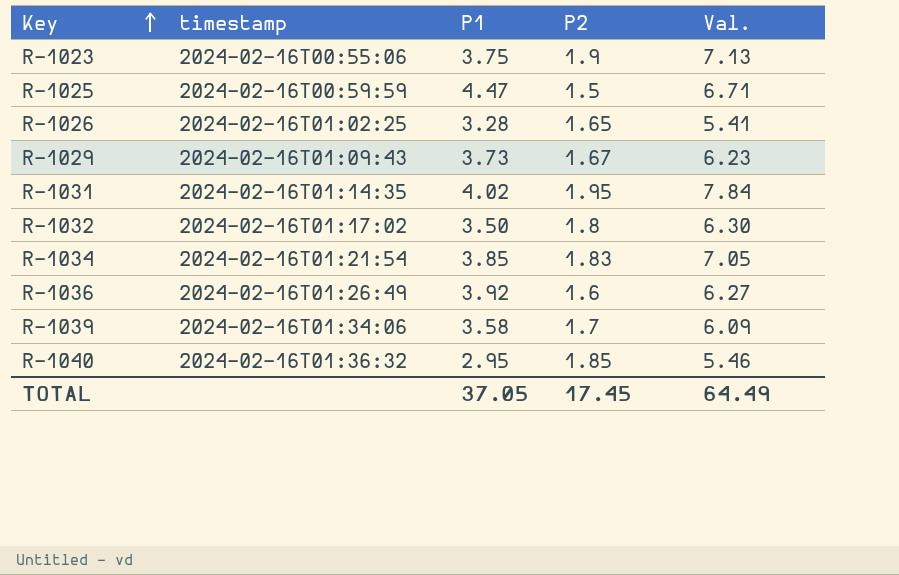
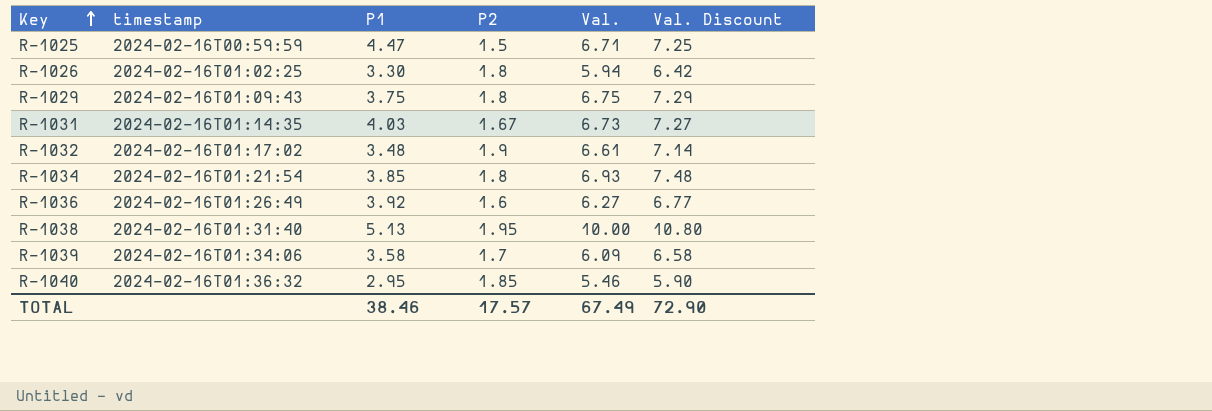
column Val. Discount | formula: none -> [Val.] * 1.08
row R-1023: 2024-02-16T00:55:06 | 3.75 | 1.9 | 7.13 -> none
R-1026 | P1: 3.28 -> 3.30
R-1026 | P2: 1.65 -> 1.8
R-1026 | Val.: 5.41 -> 5.94
R-1029 | P1: 3.73 -> 3.75
R-1029 | P2: 1.67 -> 1.8
R-1029 | Val.: 6.23 -> 6.75
R-1031 | P1: 4.02 -> 4.03
R-1031 | P2: 1.95 -> 1.67
R-1031 | Val.: 7.84 -> 6.73
R-1032 | P1: 3.50 -> 3.48
R-1032 | P2: 1.8 -> 1.9
R-1032 | Val.: 6.30 -> 6.61
R-1034 | P2: 1.83 -> 1.8
R-1034 | Val.: 7.05 -> 6.93
row R-1038: none -> 2024-02-16T01:31:40 | 5.13 | 1.95 | 10.00 | 10.80
TOTAL | P1: 37.05 -> 38.46
TOTAL | P2: 17.45 -> 17.57
TOTAL | Val.: 64.49 -> 67.49

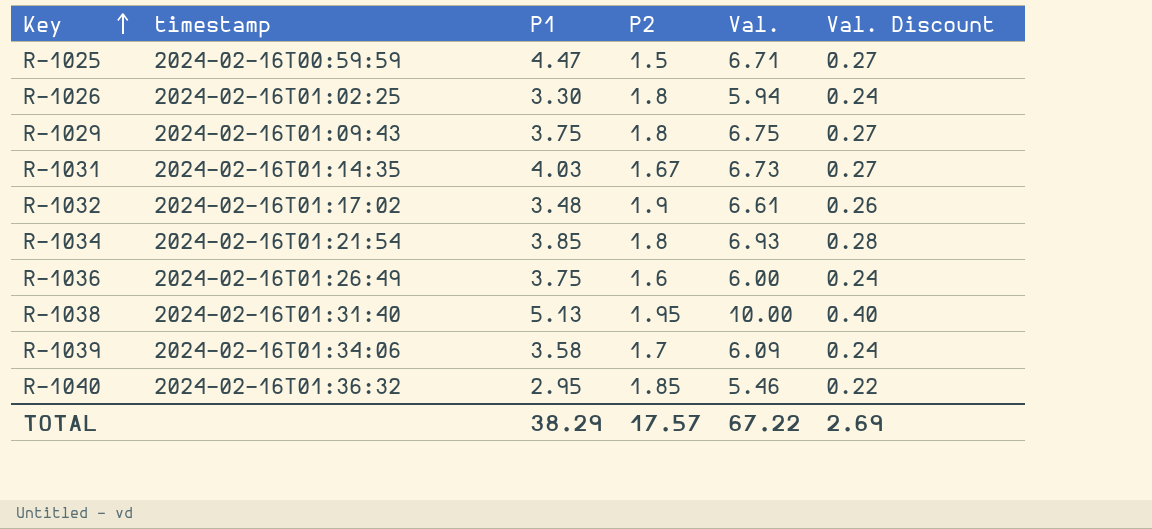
column Val. Discount | formula: [Val.] * 1.08 -> [Val.] * 0.04
R-1036 | P1: 3.92 -> 3.75
R-1036 | Val.: 6.27 -> 6.00
TOTAL | P1: 38.46 -> 38.29
TOTAL | Val.: 67.49 -> 67.22
TOTAL | Val. Discount: 72.90 -> 2.69

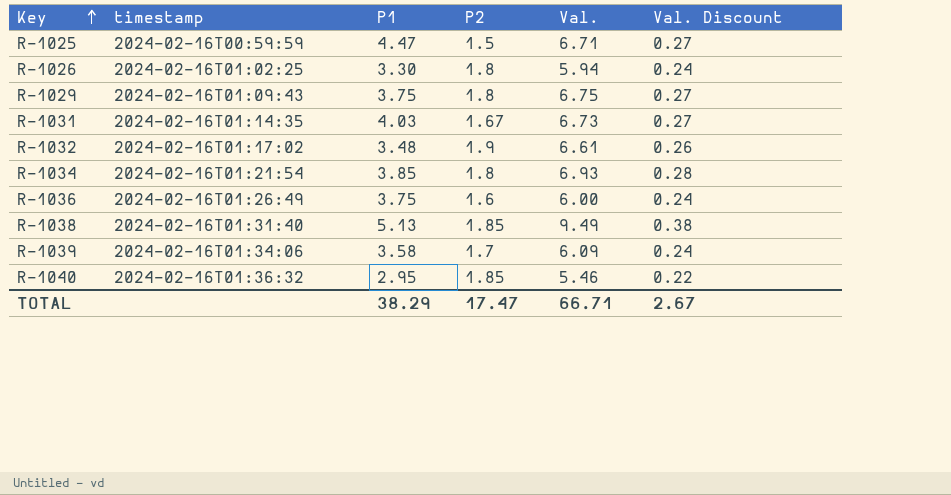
R-1038 | P2: 1.95 -> 1.85
R-1038 | Val.: 10.00 -> 9.49
R-1038 | Val. Discount: 0.40 -> 0.38
TOTAL | P2: 17.57 -> 17.47
TOTAL | Val.: 67.22 -> 66.71
TOTAL | Val. Discount: 2.69 -> 2.67

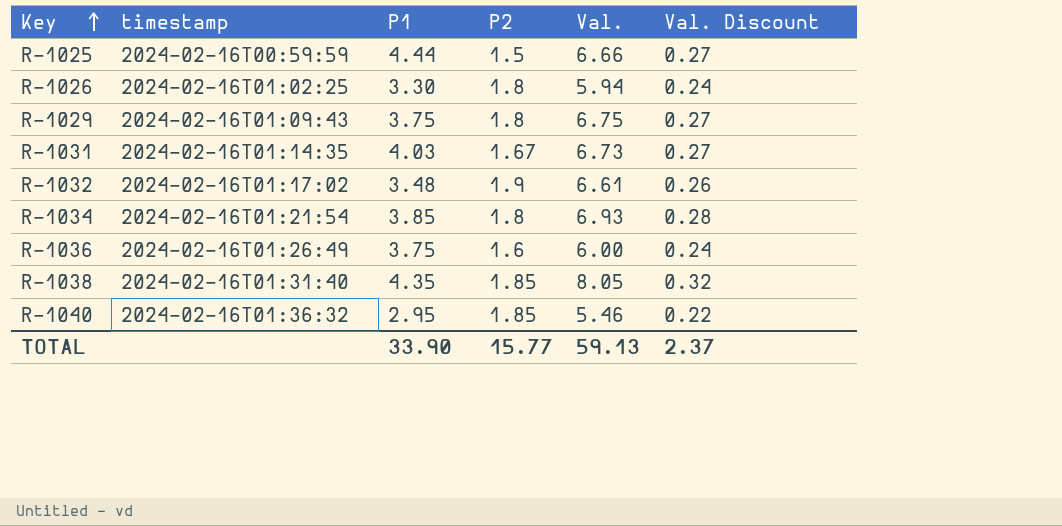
row R-1039: 2024-02-16T01:34:06 | 3.58 | 1.7 | 6.09 | 0.24 -> none
R-1025 | P1: 4.47 -> 4.44
R-1025 | Val.: 6.71 -> 6.66
R-1038 | P1: 5.13 -> 4.35
R-1038 | Val.: 9.49 -> 8.05
R-1038 | Val. Discount: 0.38 -> 0.32
TOTAL | P1: 38.29 -> 33.90
TOTAL | P2: 17.47 -> 15.77
TOTAL | Val.: 66.71 -> 59.13
TOTAL | Val. Discount: 2.67 -> 2.37

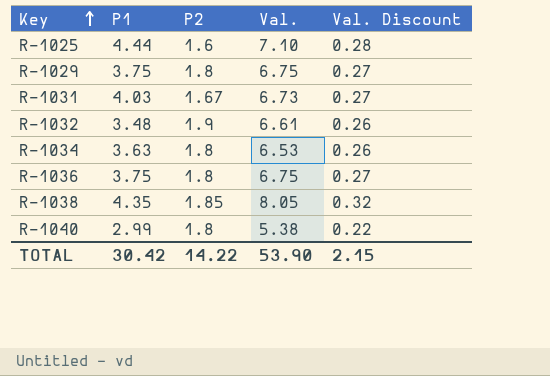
column timestamp | position: 2 -> none
row R-1026: 2024-02-16T01:02:25 | 3.30 | 1.8 | 5.94 | 0.24 -> none
R-1025 | P2: 1.5 -> 1.6
R-1025 | Val.: 6.66 -> 7.10
R-1025 | Val. Discount: 0.27 -> 0.28
R-1034 | P1: 3.85 -> 3.63
R-1034 | Val.: 6.93 -> 6.53
R-1034 | Val. Discount: 0.28 -> 0.26
R-1036 | P2: 1.6 -> 1.8
R-1036 | Val.: 6.00 -> 6.75
R-1036 | Val. Discount: 0.24 -> 0.27
R-1040 | P1: 2.95 -> 2.99
R-1040 | P2: 1.85 -> 1.8
R-1040 | Val.: 5.46 -> 5.38
TOTAL | P1: 33.90 -> 30.42
TOTAL | P2: 15.77 -> 14.22
TOTAL | Val.: 59.13 -> 53.90
TOTAL | Val. Discount: 2.37 -> 2.15

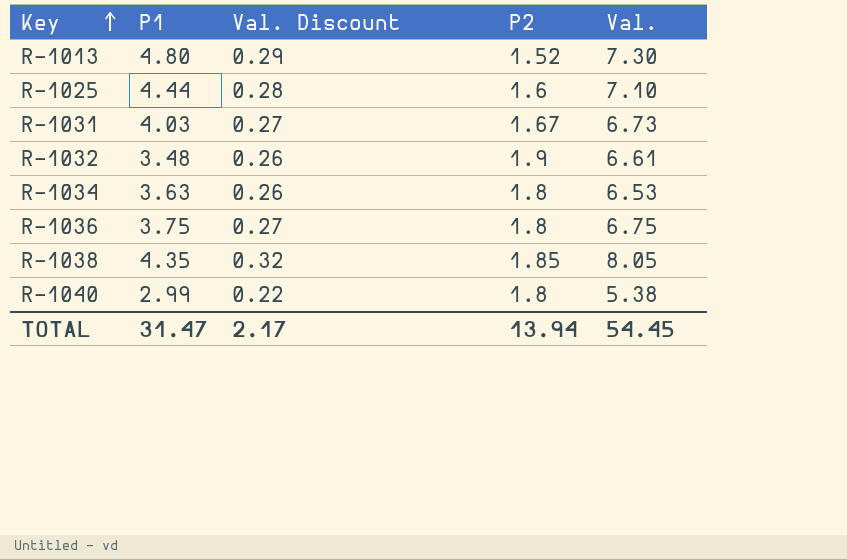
column Val. Discount | position: 5 -> 3
row R-1029: 3.75 | 1.8 | 6.75 | 0.27 -> none
row R-1013: none -> 4.80 | 0.29 | 1.52 | 7.30
TOTAL | P1: 30.42 -> 31.47
TOTAL | Val. Discount: 2.15 -> 2.17
TOTAL | P2: 14.22 -> 13.94
TOTAL | Val.: 53.90 -> 54.45

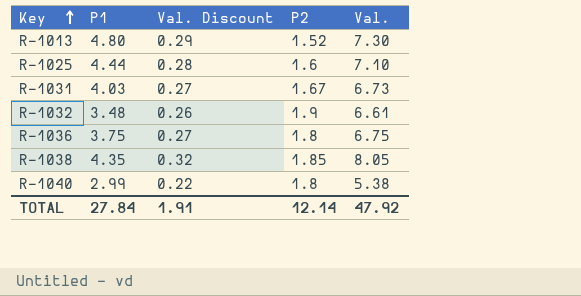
row R-1034: 3.63 | 0.26 | 1.8 | 6.53 -> none
TOTAL | P1: 31.47 -> 27.84
TOTAL | Val. Discount: 2.17 -> 1.91
TOTAL | P2: 13.94 -> 12.14
TOTAL | Val.: 54.45 -> 47.92

